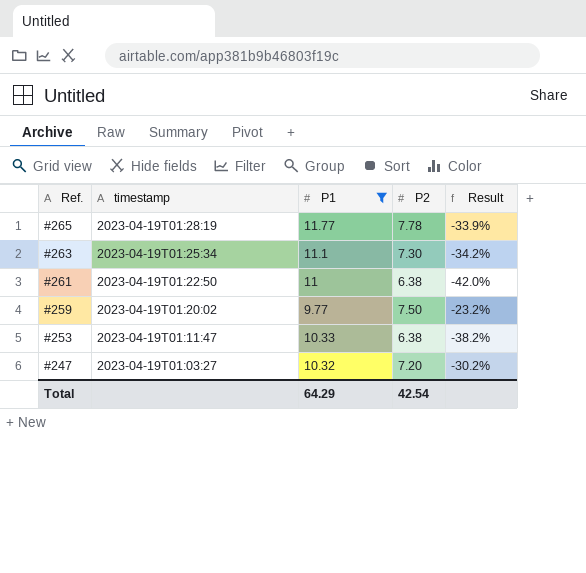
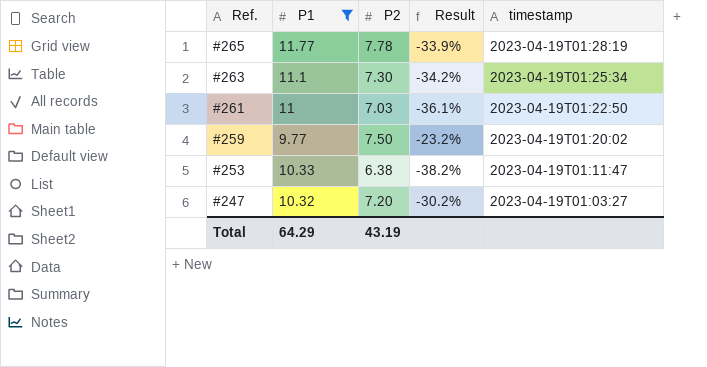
column timestamp | position: 2 -> 5
#261 | P2: 6.38 -> 7.03
#261 | Result: -42.0% -> -36.1%
Total | P2: 42.54 -> 43.19

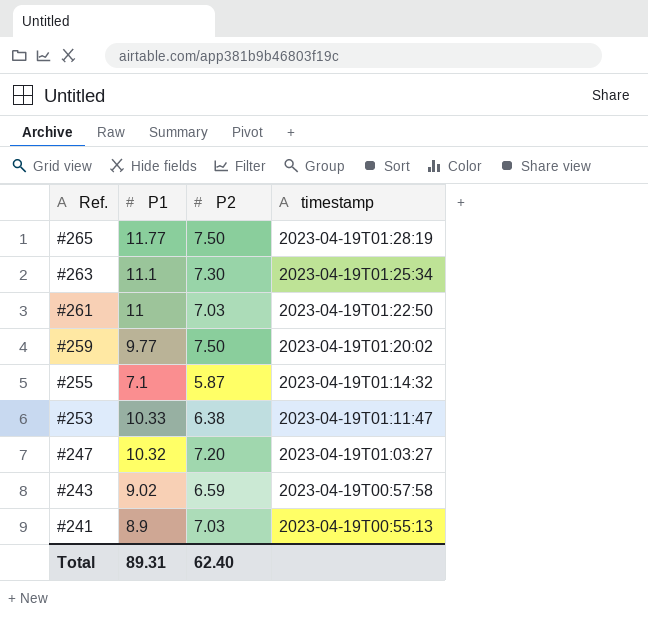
filter: P1 >= 9.77 -> none
column Result | formula: ([P2] - [P1]) / [P1] -> none
#265 | P2: 7.78 -> 7.50
Total | P1: 64.29 -> 89.31
Total | P2: 43.19 -> 62.40

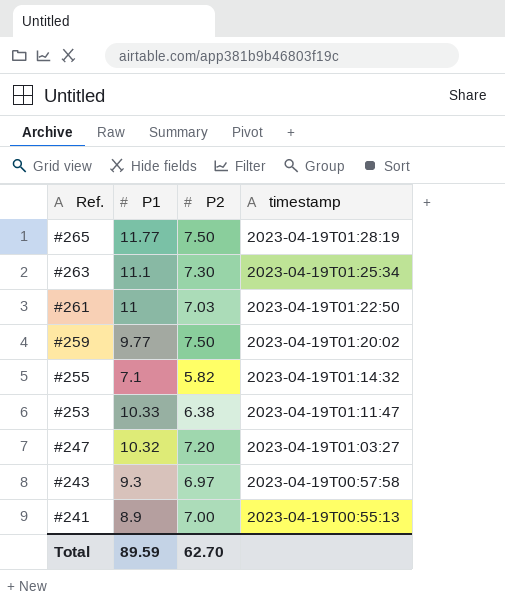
#255 | P2: 5.87 -> 5.82
#243 | P1: 9.02 -> 9.3
#243 | P2: 6.59 -> 6.97
#241 | P2: 7.03 -> 7.00
Total | P1: 89.31 -> 89.59
Total | P2: 62.40 -> 62.70

